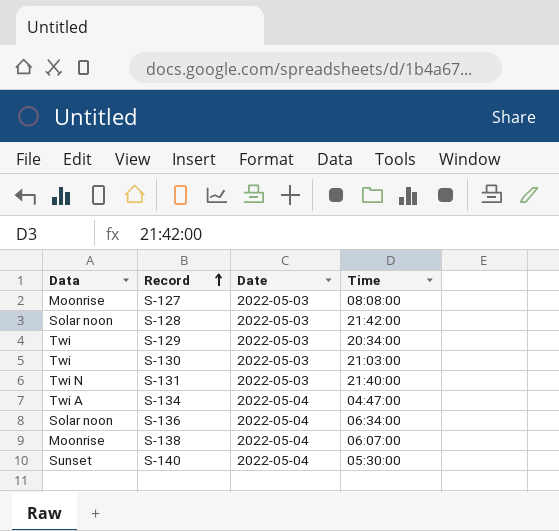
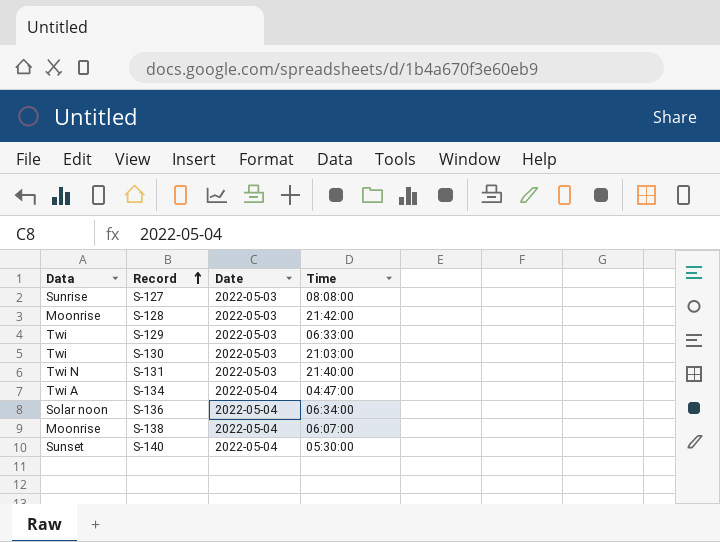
S-127 | Data: Moonrise -> Sunrise
S-128 | Data: Solar noon -> Moonrise
S-129 | Time: 20:34:00 -> 06:33:00

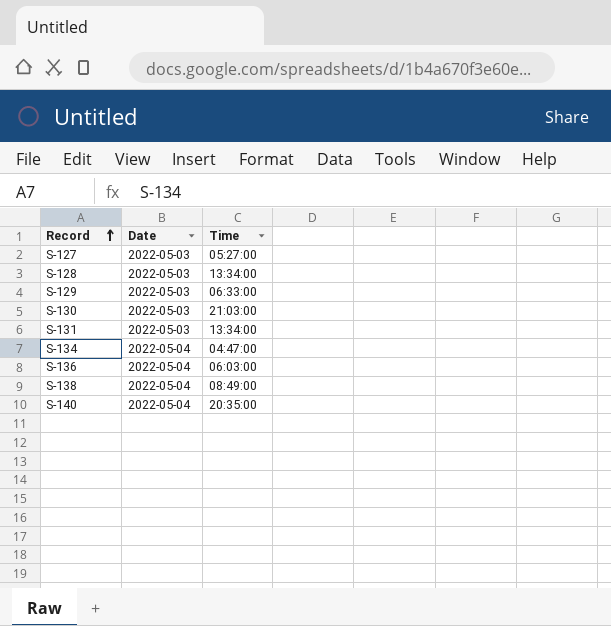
column Data | position: 1 -> none
S-127 | Time: 08:08:00 -> 05:27:00
S-128 | Time: 21:42:00 -> 13:34:00
S-131 | Time: 21:40:00 -> 13:34:00
S-136 | Time: 06:34:00 -> 06:03:00
S-138 | Time: 06:07:00 -> 08:49:00
S-140 | Time: 05:30:00 -> 20:35:00

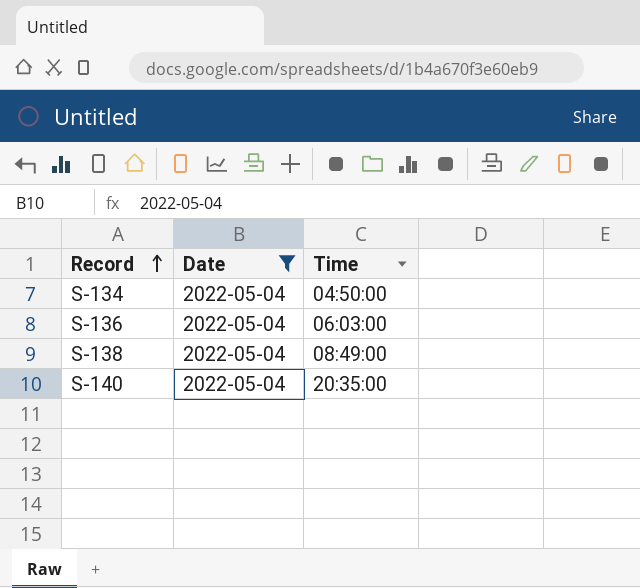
filter: none -> Date = 2022-05-04
S-134 | Time: 04:47:00 -> 04:50:00

